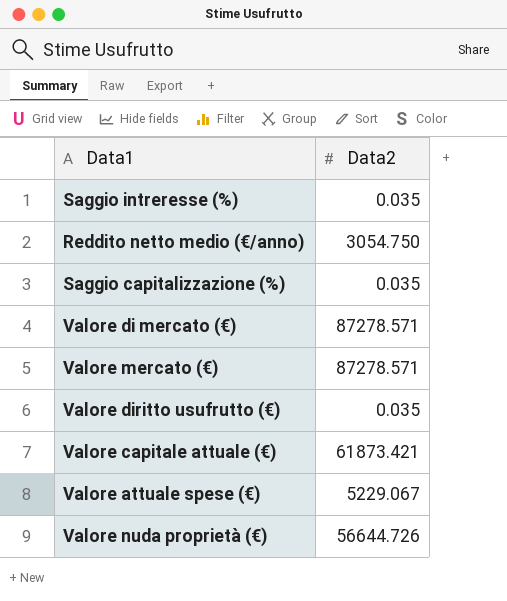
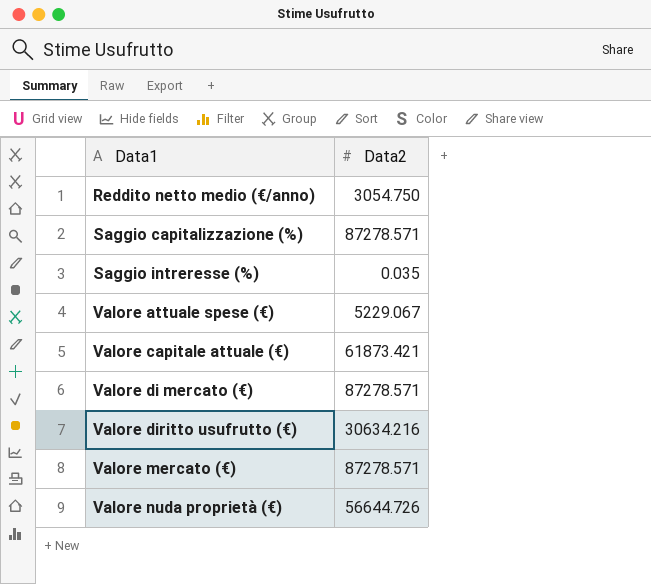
row order: none -> Data1 ascending
Saggio capitalizzazione (%) | Data2: 0.035 -> 87278.571
Valore diritto usufrutto (€) | Data2: 0.035 -> 30634.216

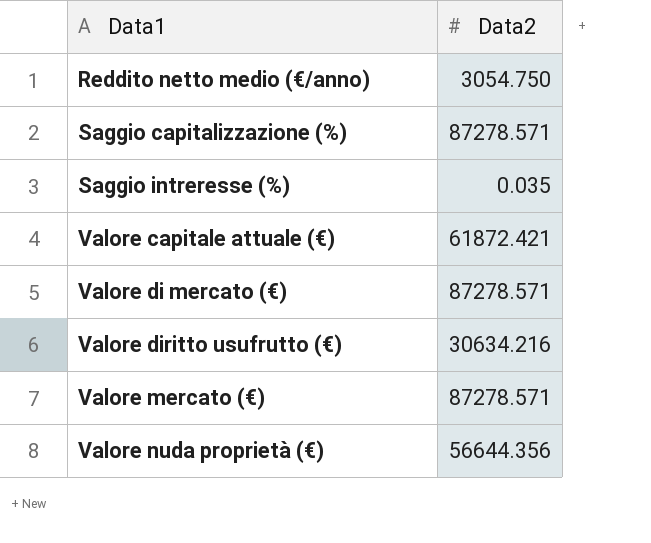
row Valore attuale spese (€): 5229.067 -> none
Valore capitale attuale (€) | Data2: 61873.421 -> 61872.421
Valore nuda proprietà (€) | Data2: 56644.726 -> 56644.356

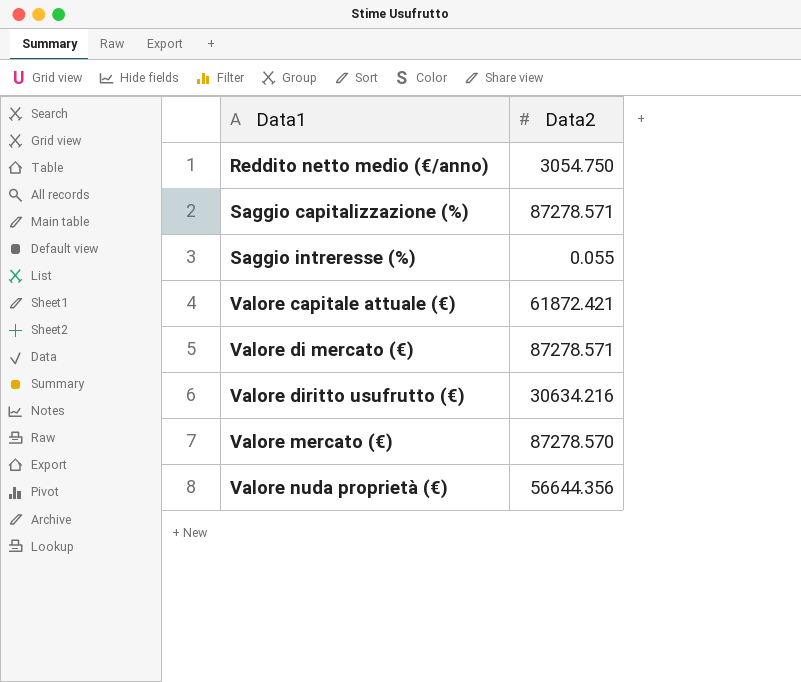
Saggio intreresse (%) | Data2: 0.035 -> 0.055
Valore mercato (€) | Data2: 87278.571 -> 87278.570

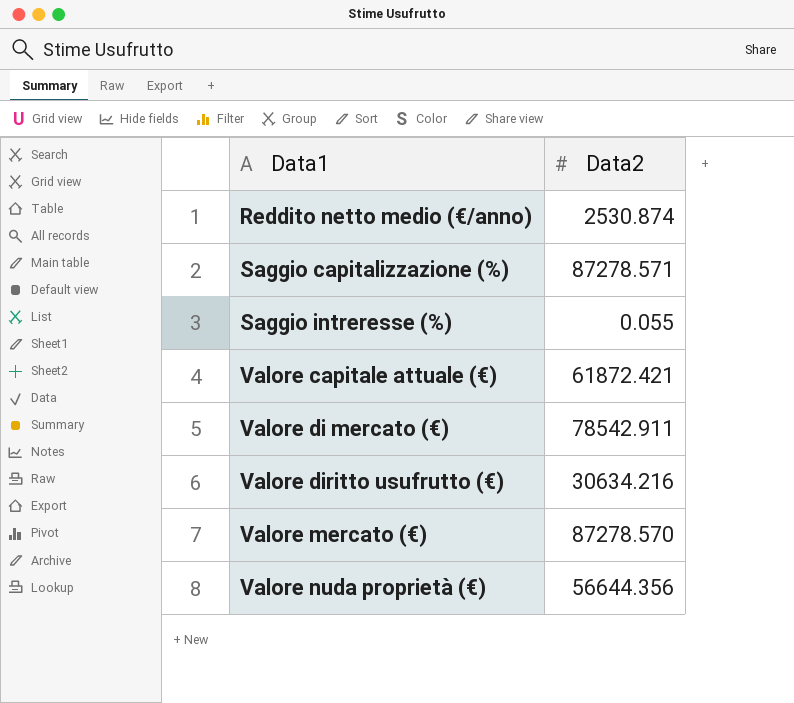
Reddito netto medio (€/anno) | Data2: 3054.750 -> 2530.874
Valore di mercato (€) | Data2: 87278.571 -> 78542.911

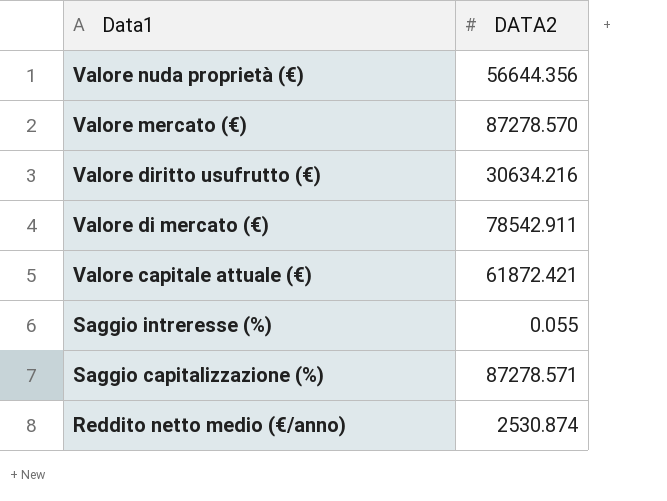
row order: Data1 ascending -> Data1 descending
column name: Data2 -> DATA2

